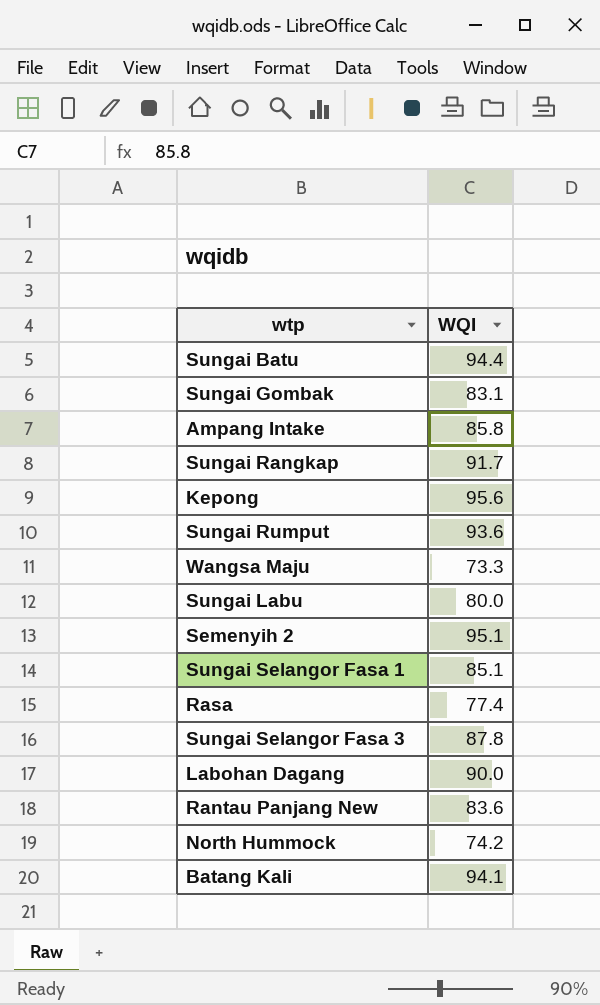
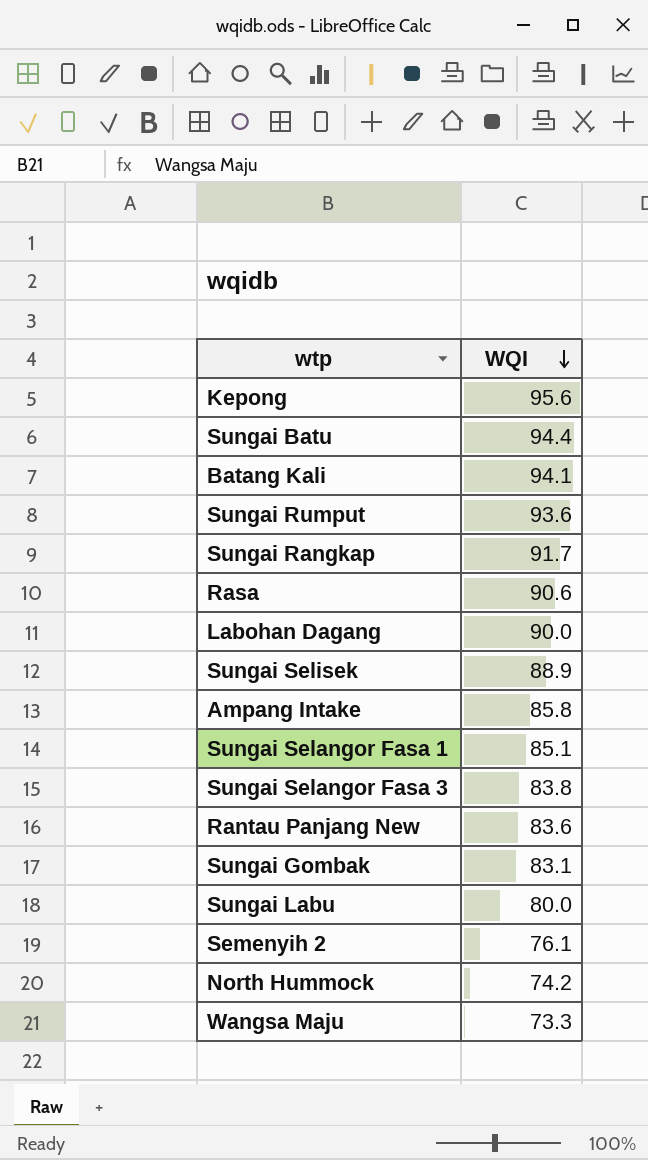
row order: none -> WQI descending
Rasa | WQI: 77.4 -> 90.6
row Sungai Selisek: none -> 88.9
Sungai Selangor Fasa 3 | WQI: 87.8 -> 83.8
Semenyih 2 | WQI: 95.1 -> 76.1

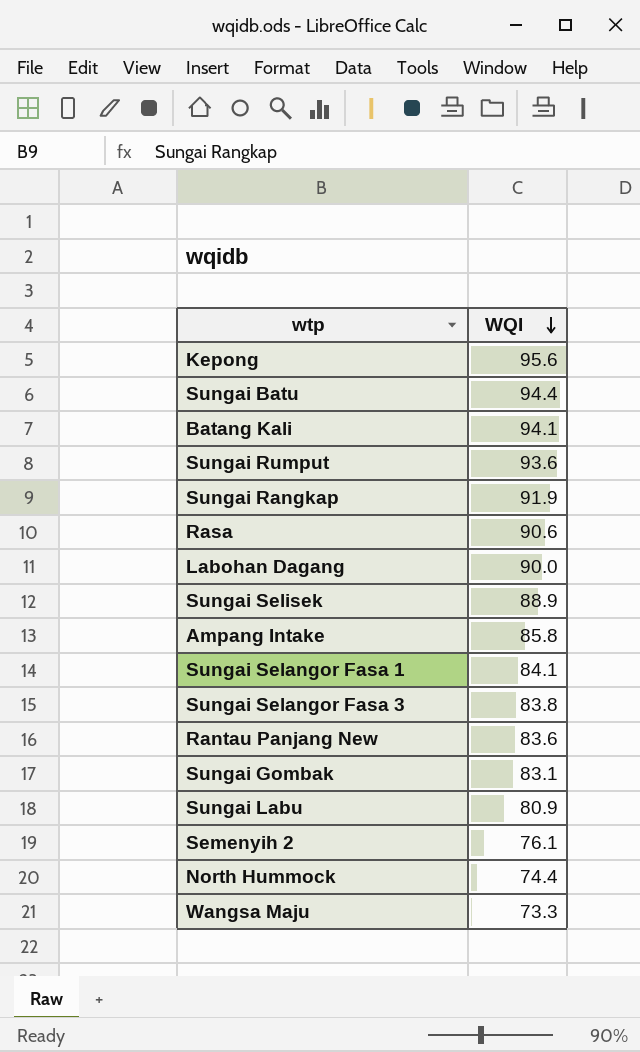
Sungai Rangkap | WQI: 91.7 -> 91.9
Sungai Selangor Fasa 1 | WQI: 85.1 -> 84.1
Sungai Labu | WQI: 80.0 -> 80.9
North Hummock | WQI: 74.2 -> 74.4

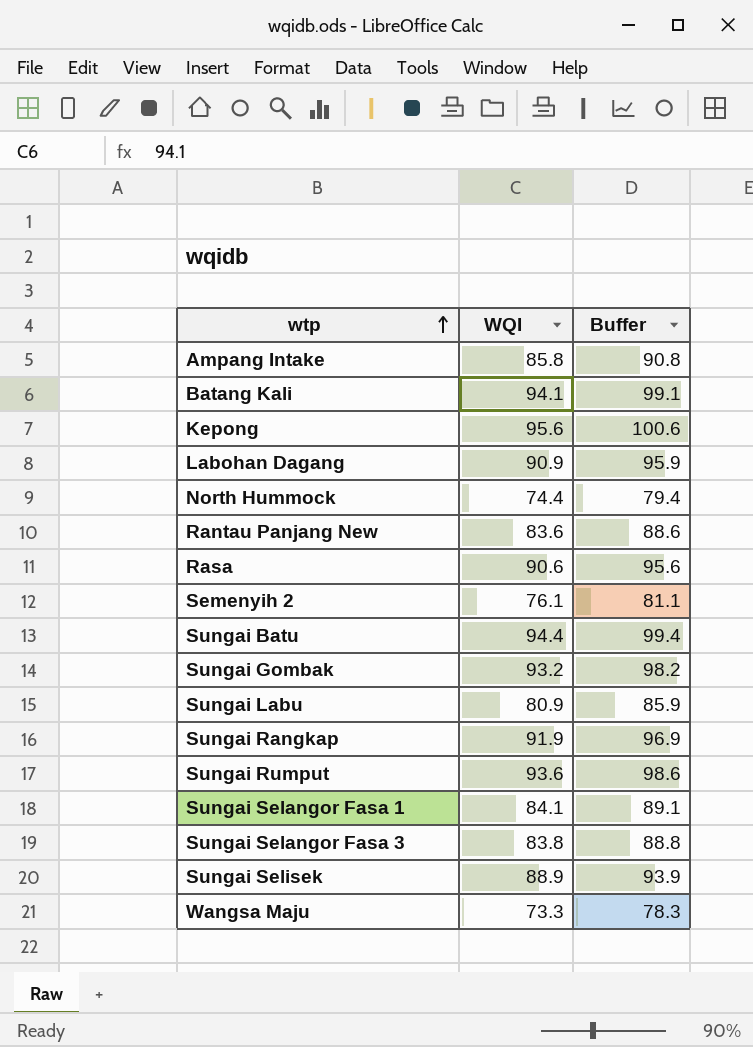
row order: WQI descending -> wtp ascending
column Buffer | formula: none -> [WQI] + 5
Labohan Dagang | WQI: 90.0 -> 90.9
Sungai Gombak | WQI: 83.1 -> 93.2

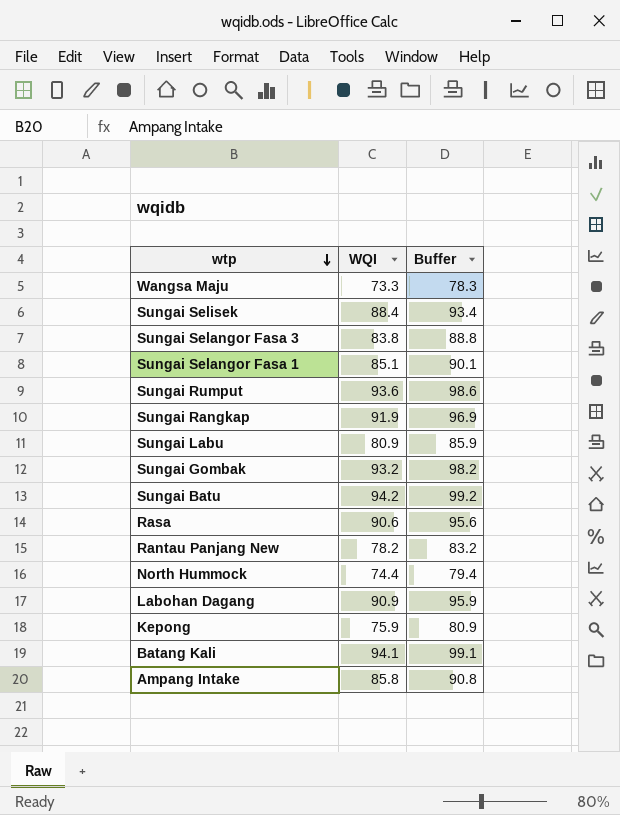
row order: wtp ascending -> wtp descending
row Semenyih 2: 76.1 | 81.1 -> none
Sungai Selisek | WQI: 88.9 -> 88.4
Sungai Selisek | Buffer: 93.9 -> 93.4
Sungai Selangor Fasa 1 | WQI: 84.1 -> 85.1
Sungai Selangor Fasa 1 | Buffer: 89.1 -> 90.1
Sungai Batu | WQI: 94.4 -> 94.2
Sungai Batu | Buffer: 99.4 -> 99.2
Rantau Panjang New | WQI: 83.6 -> 78.2
Rantau Panjang New | Buffer: 88.6 -> 83.2
Kepong | WQI: 95.6 -> 75.9
Kepong | Buffer: 100.6 -> 80.9

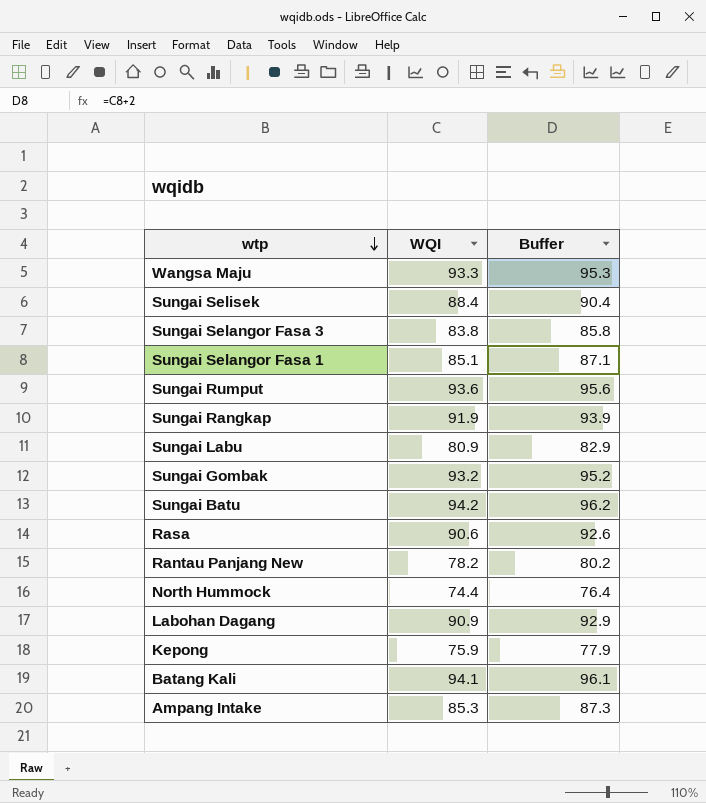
column Buffer | formula: [WQI] + 5 -> [WQI] + 2
Wangsa Maju | WQI: 73.3 -> 93.3
Ampang Intake | WQI: 85.8 -> 85.3

